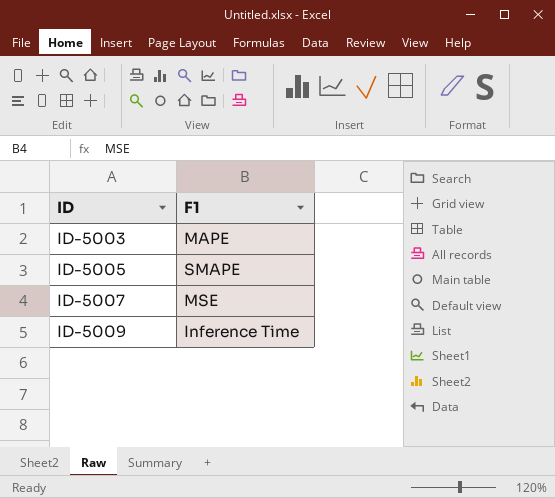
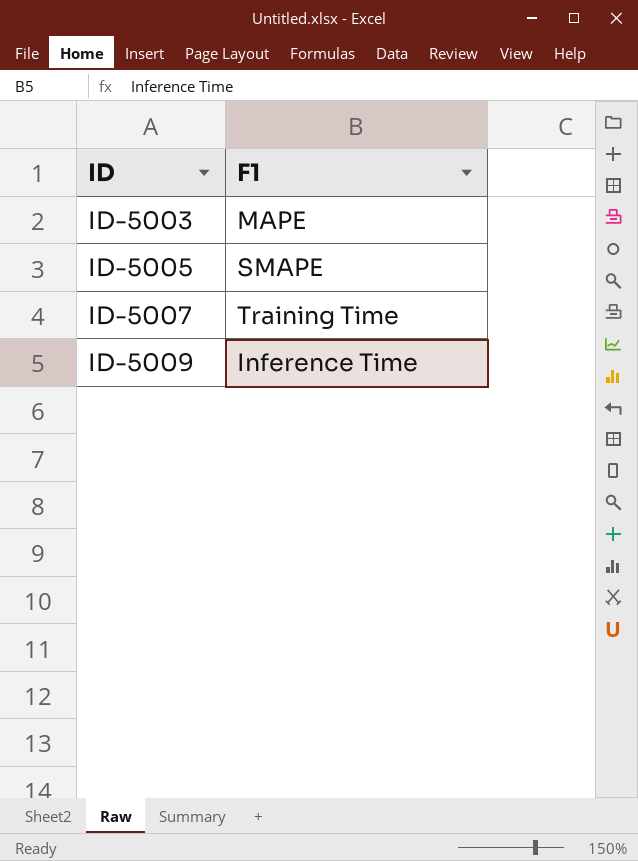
ID-5007 | F1: MSE -> Training Time

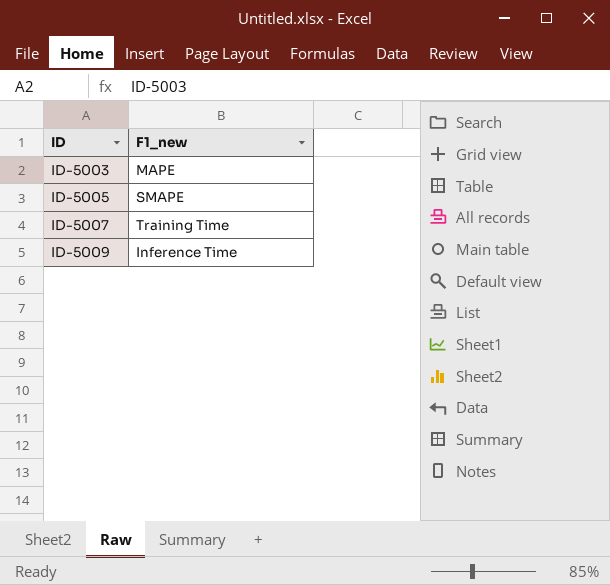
column name: F1 -> F1_new

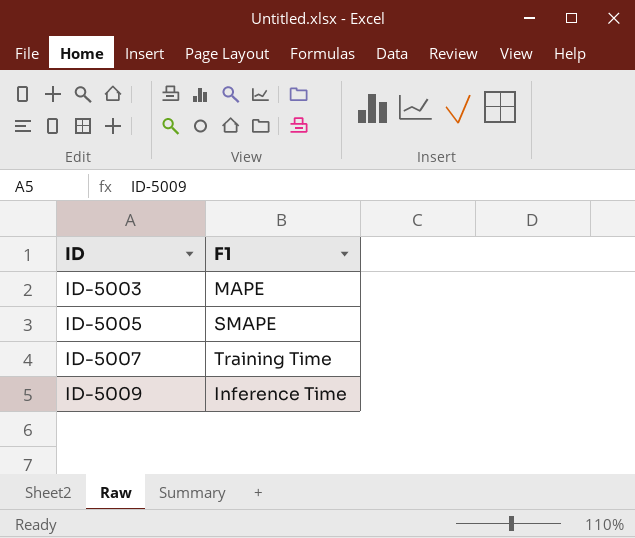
column name: F1_new -> F1

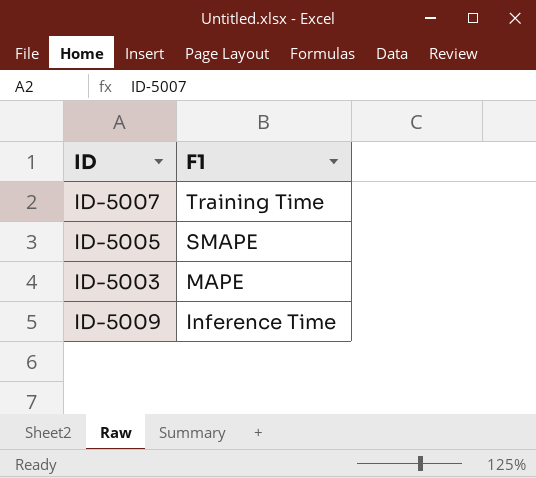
row order: ID ascending -> F1 descending

